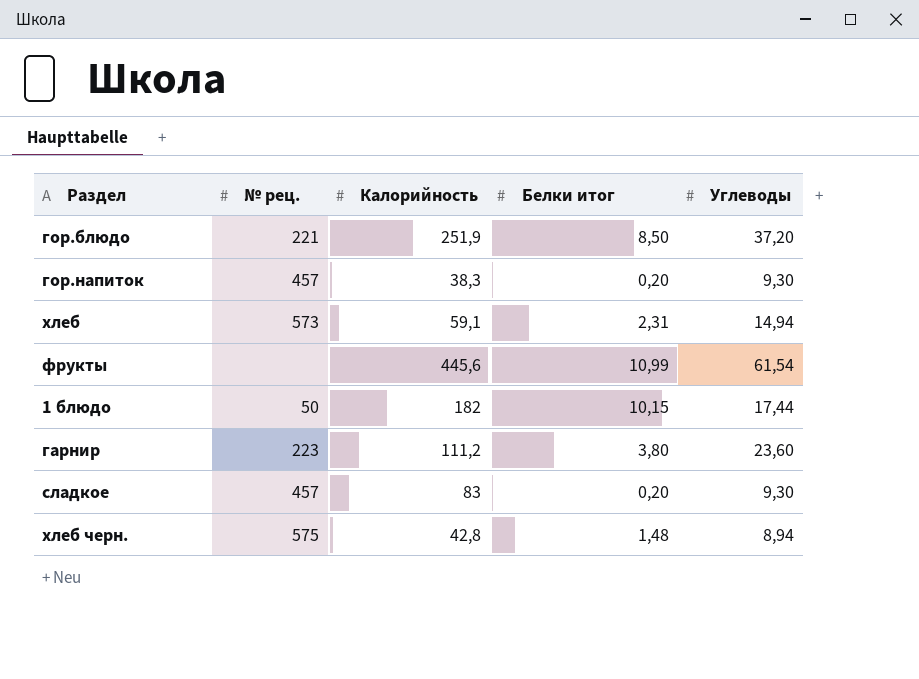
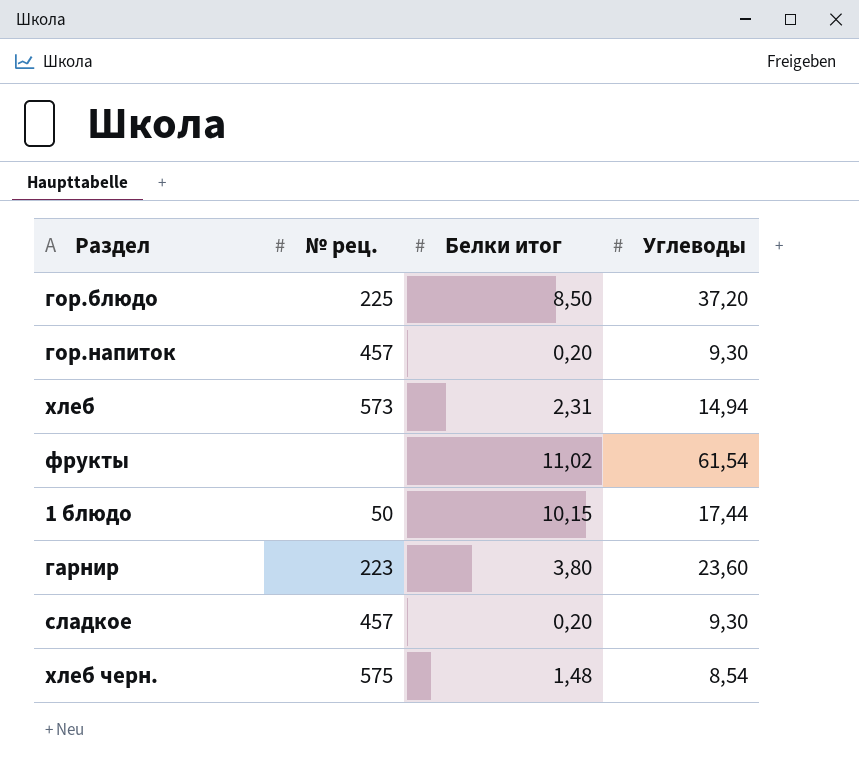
column Калорийность | position: 3 -> none
гор.блюдо | № рец.: 221 -> 225
фрукты | Белки итог: 10,99 -> 11,02
хлеб черн. | Углеводы: 8,94 -> 8,54

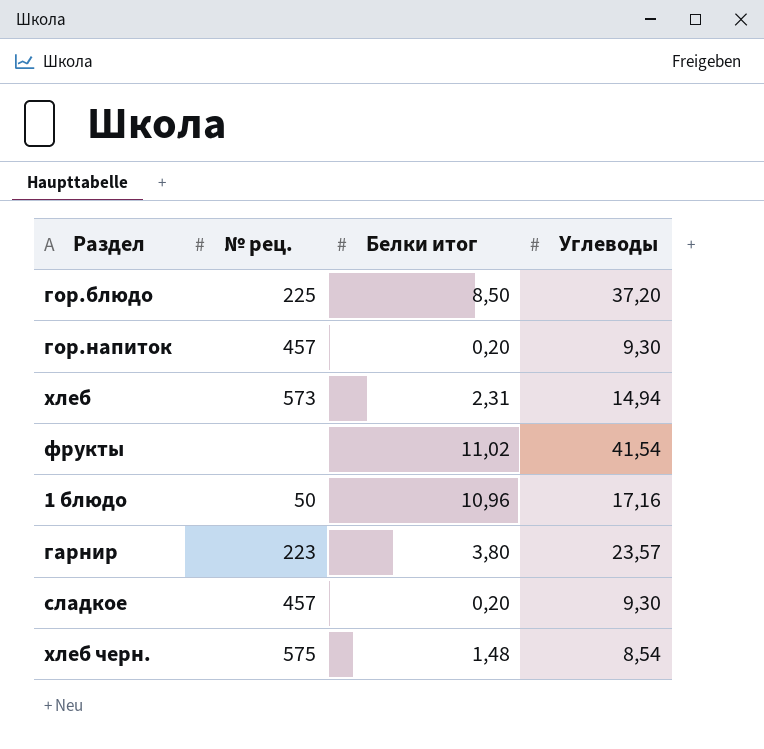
фрукты | Углеводы: 61,54 -> 41,54
1 блюдо | Белки итог: 10,15 -> 10,96
1 блюдо | Углеводы: 17,44 -> 17,16
гарнир | Углеводы: 23,60 -> 23,57

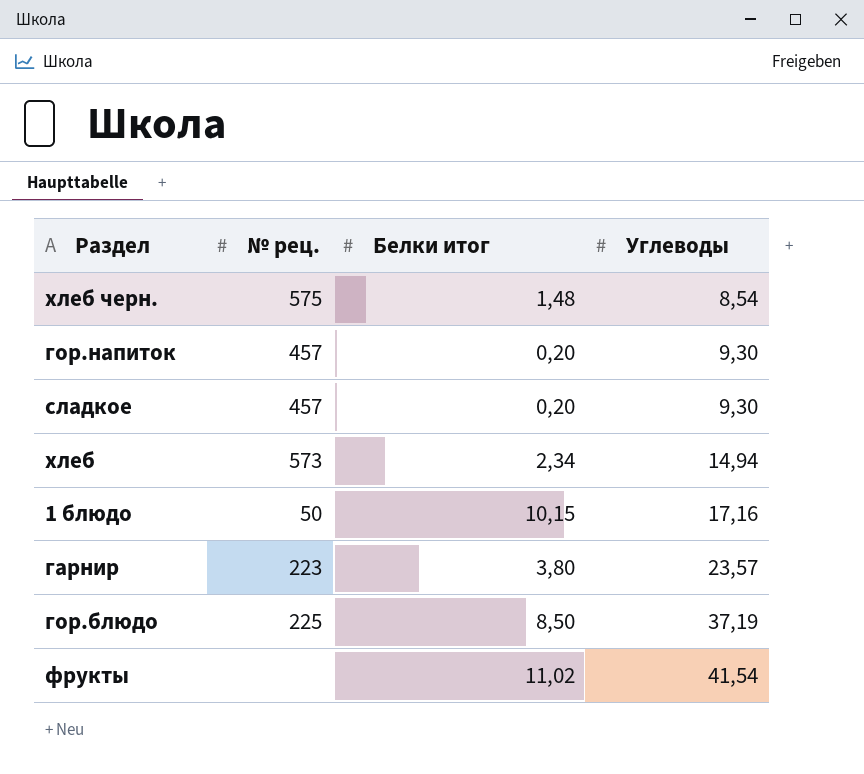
row order: none -> Углеводы ascending
хлеб | Белки итог: 2,31 -> 2,34
1 блюдо | Белки итог: 10,96 -> 10,15
гор.блюдо | Углеводы: 37,20 -> 37,19

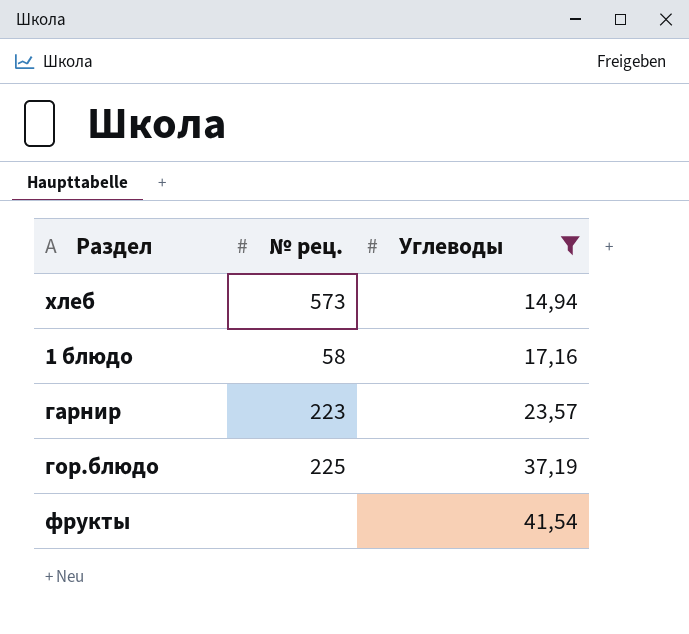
filter: none -> Углеводы >= 14,94
column Белки итог | position: 3 -> none
1 блюдо | № рец.: 50 -> 58

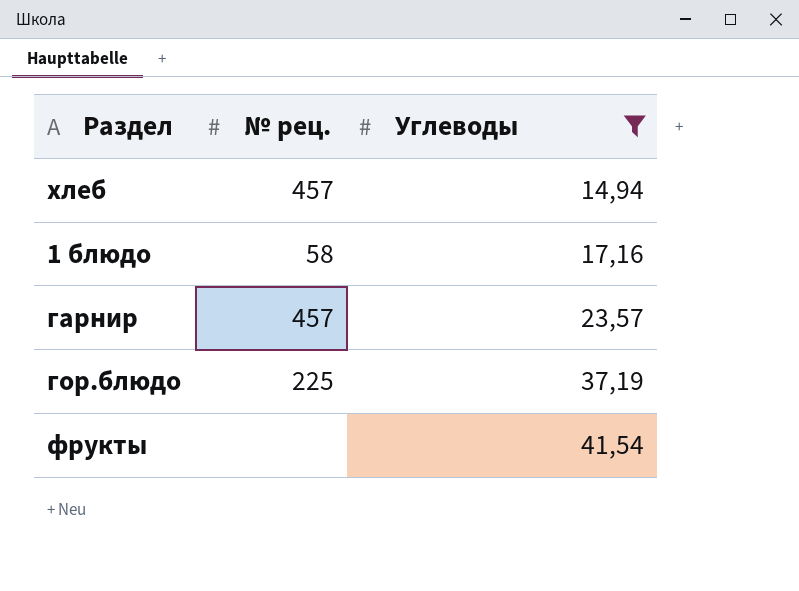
хлеб | № рец.: 573 -> 457
гарнир | № рец.: 223 -> 457

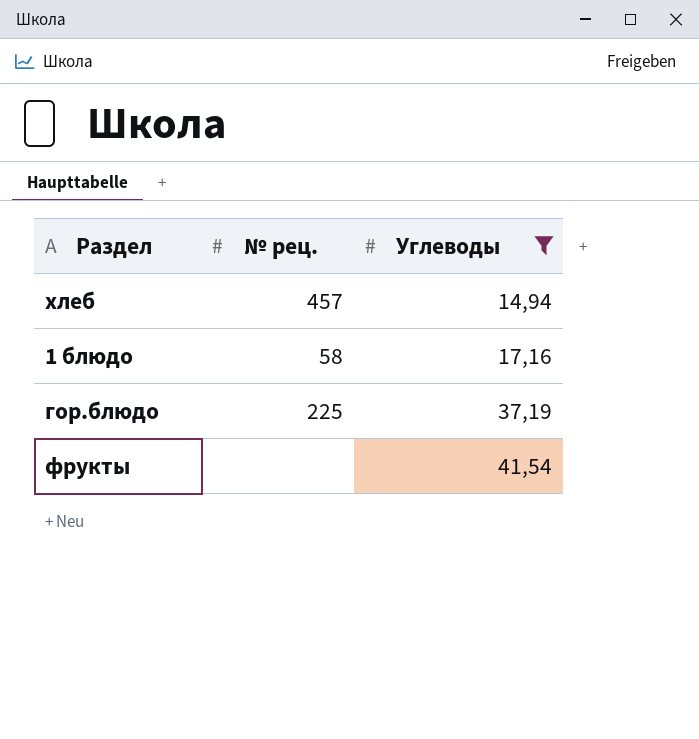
row гарнир: 457 | 23,57 -> none

